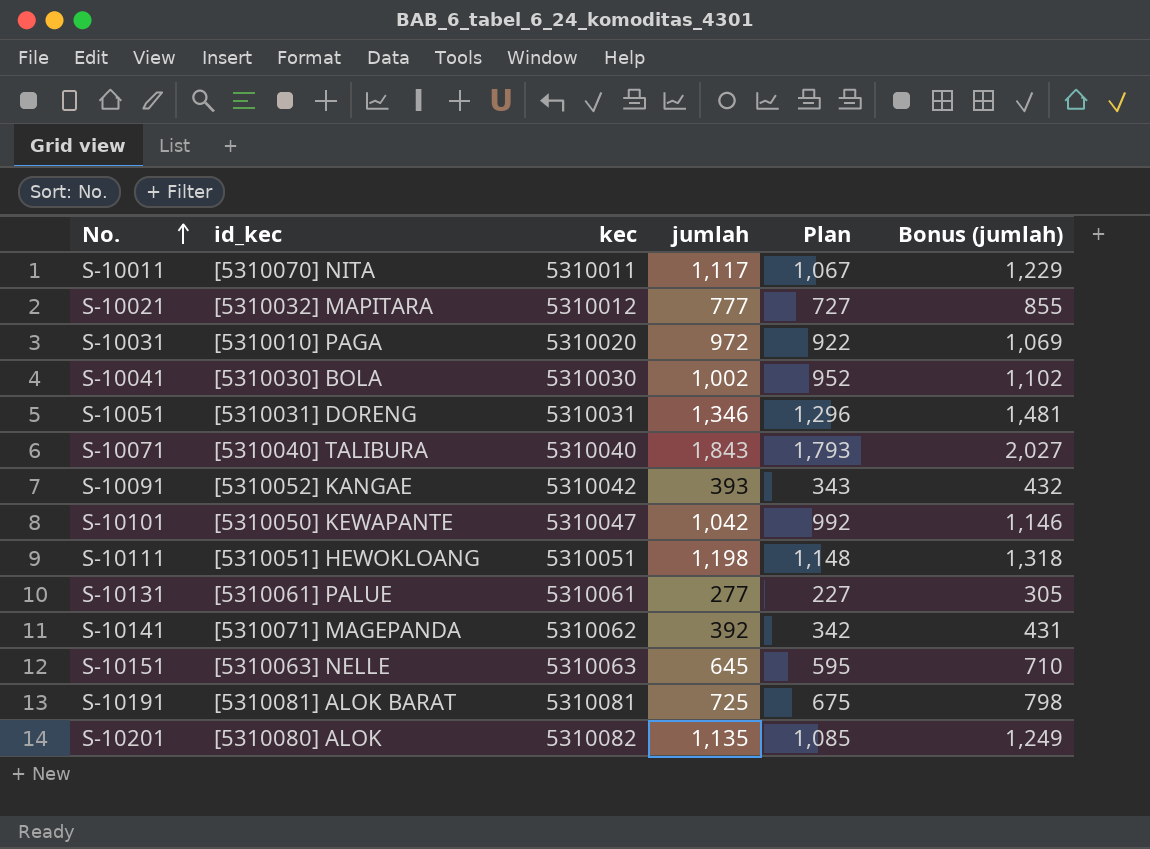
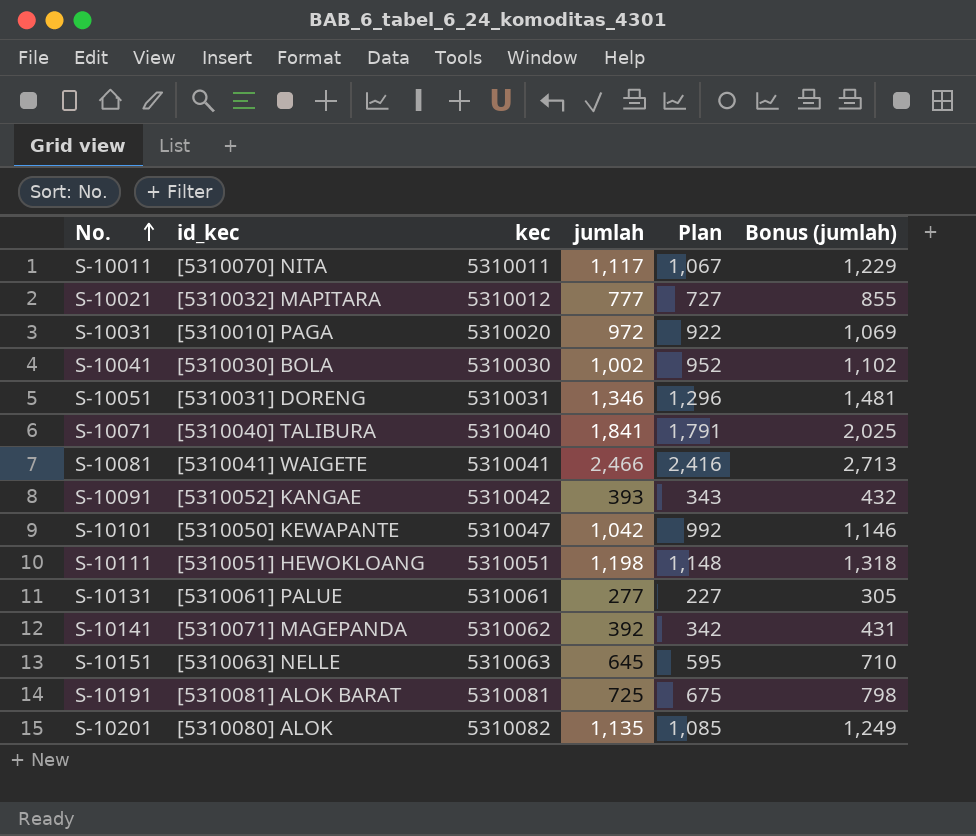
S-10071 | jumlah: 1,843 -> 1,841
S-10071 | Plan: 1,793 -> 1,791
S-10071 | Bonus (jumlah): 2,027 -> 2,025
row S-10081: none -> [5310041] WAIGETE | 5310041 | 2,466 | 2,416 | 2,713

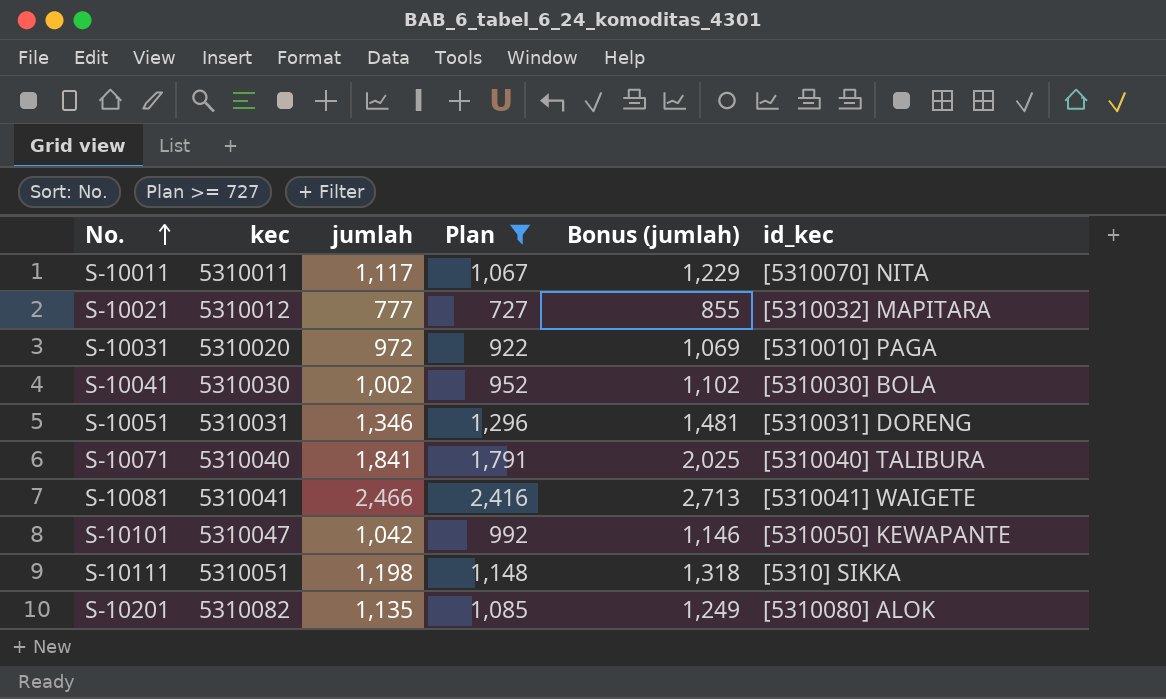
filter: none -> Plan >= 727
column id_kec | position: 2 -> 6
S-10111 | id_kec: [5310051] HEWOKLOANG -> [5310] SIKKA

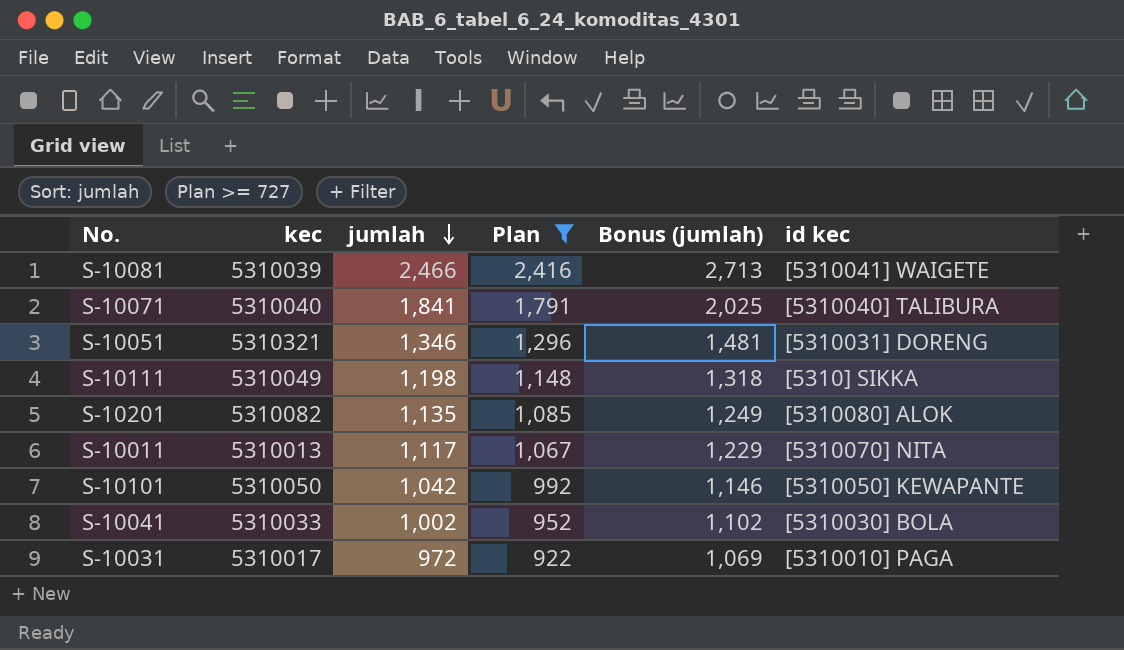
row order: No. ascending -> jumlah descending
column name: id_kec -> id kec
row S-10021: 5310012 | 777 | 727 | 855 | [5310032] MAPITARA -> none
S-10081 | kec: 5310041 -> 5310039
S-10051 | kec: 5310031 -> 5310321
S-10111 | kec: 5310051 -> 5310049
S-10011 | kec: 5310011 -> 5310013
S-10101 | kec: 5310047 -> 5310050
S-10041 | kec: 5310030 -> 5310033
S-10031 | kec: 5310020 -> 5310017

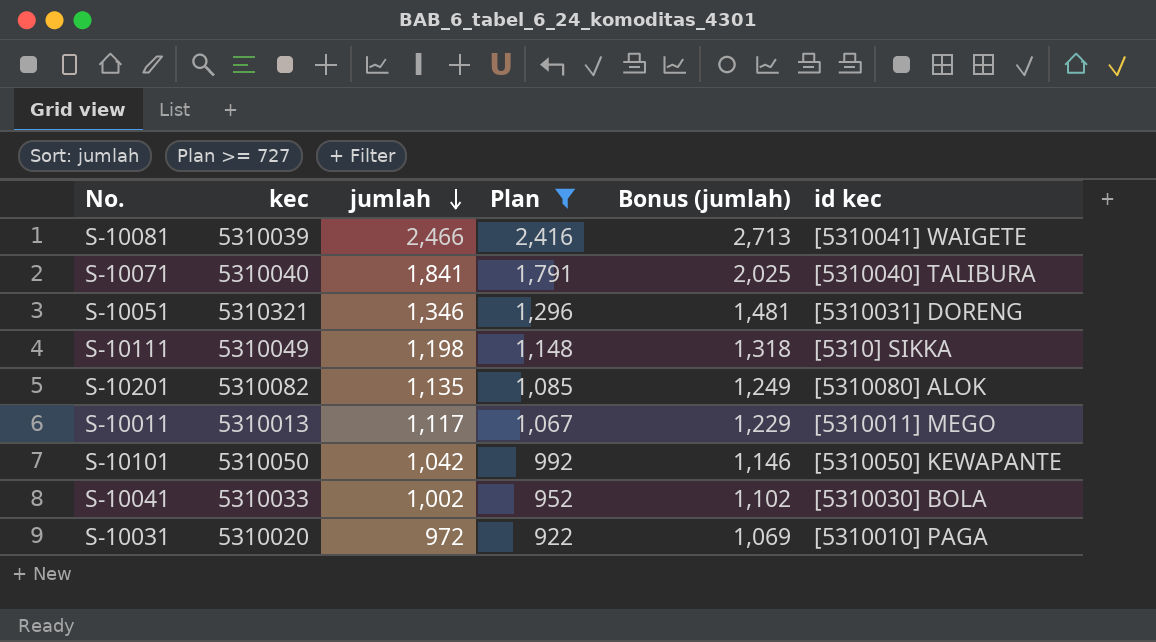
S-10011 | id kec: [5310070] NITA -> [5310011] MEGO
S-10031 | kec: 5310017 -> 5310020

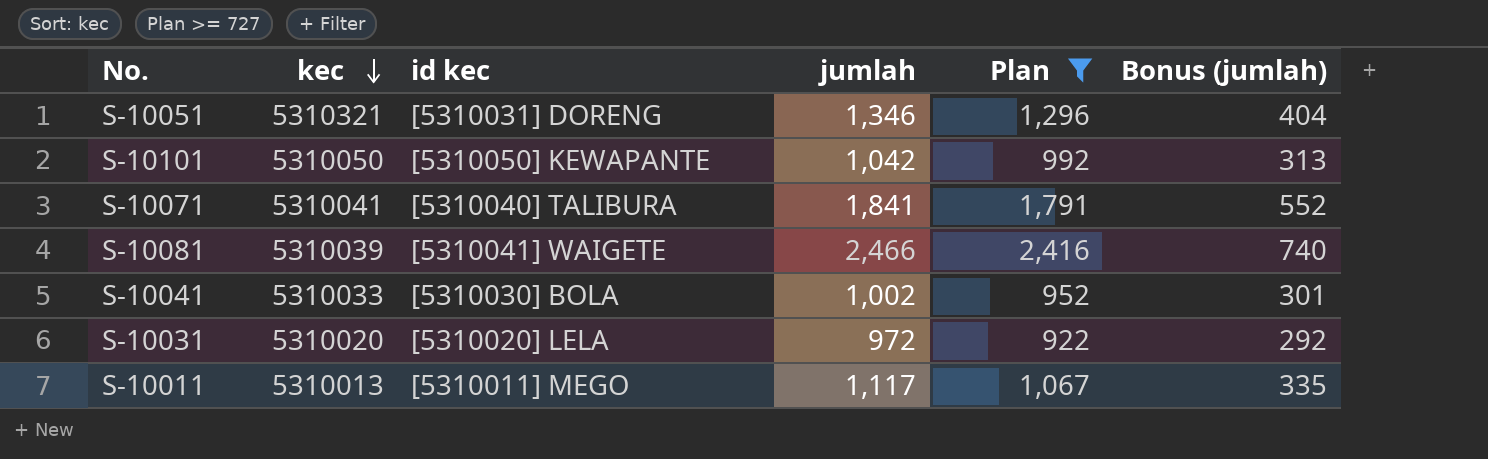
row order: jumlah descending -> kec descending
column id kec | position: 6 -> 3
column Bonus (jumlah) | formula: [jumlah] * 1.1 -> [jumlah] * 0.3
row S-10111: 5310049 | 1,198 | 1,148 | 1,318 | [5310] SIKKA -> none
row S-10201: 5310082 | 1,135 | 1,085 | 1,249 | [5310080] ALOK -> none
S-10071 | kec: 5310040 -> 5310041
S-10031 | id kec: [5310010] PAGA -> [5310020] LELA

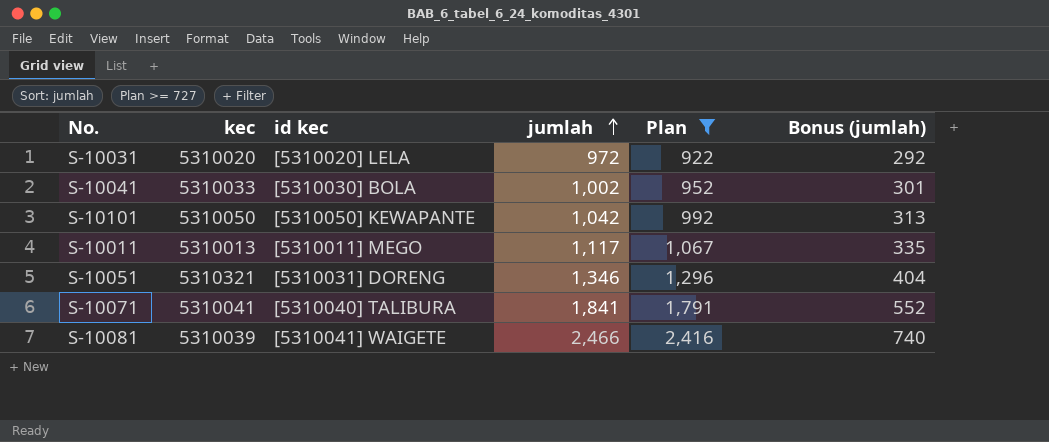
row order: kec descending -> jumlah ascending

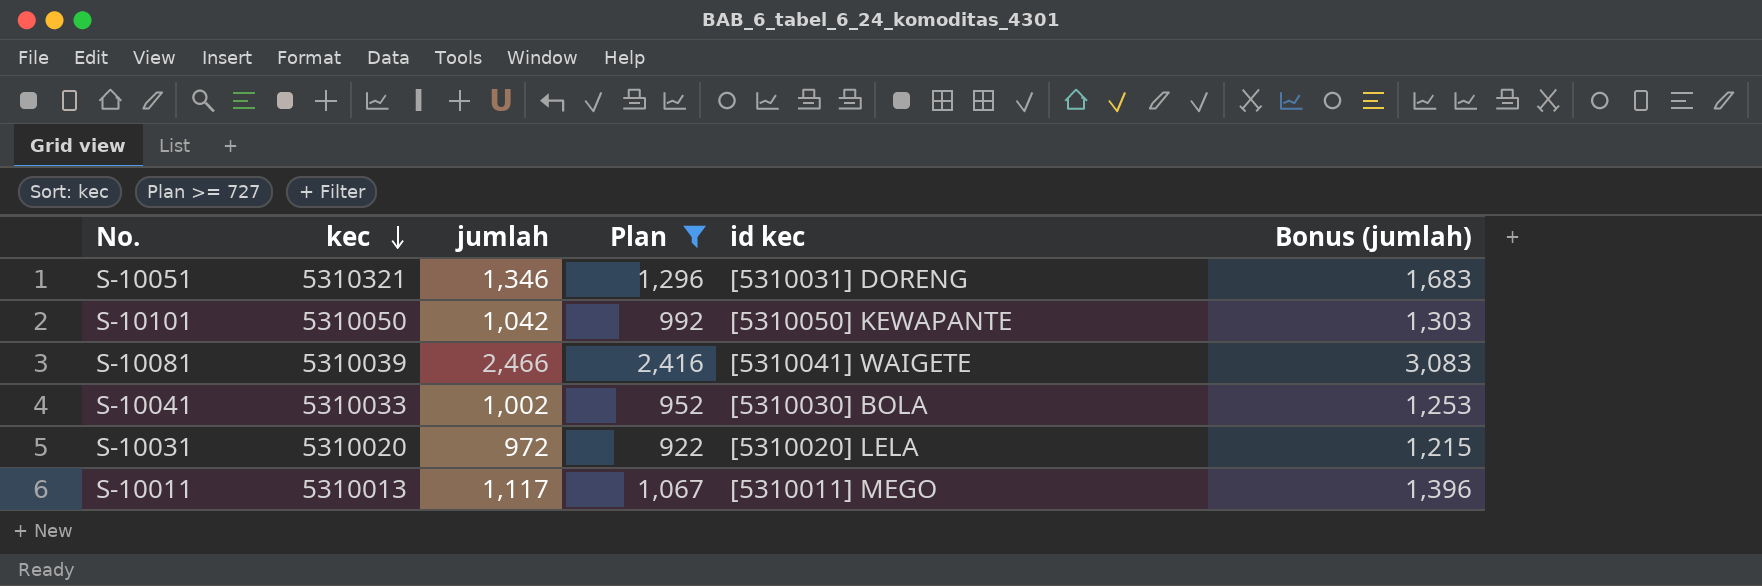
row order: jumlah ascending -> kec descending
column id kec | position: 3 -> 5
column Bonus (jumlah) | formula: [jumlah] * 0.3 -> [jumlah] * 1.25
row S-10071: 5310041 | [5310040] TALIBURA | 1,841 | 1,791 | 552 -> none

